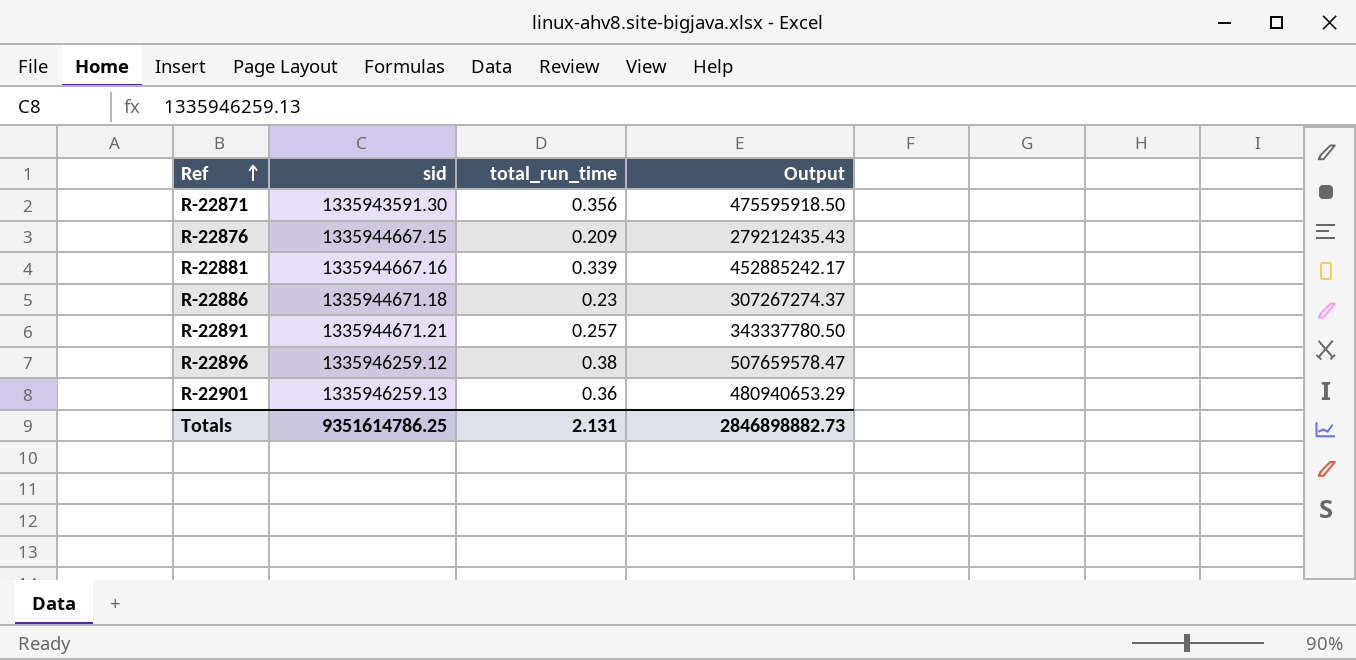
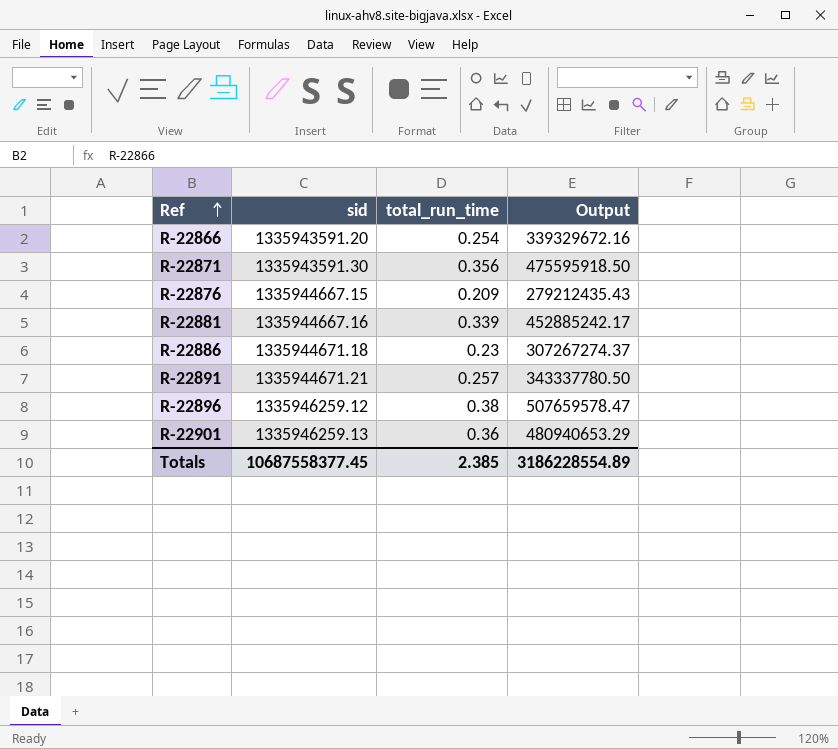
row R-22866: none -> 1335943591.20 | 0.254 | 339329672.16
Totals | sid: 9351614786.25 -> 10687558377.45
Totals | total_run_time: 2.131 -> 2.385
Totals | Output: 2846898882.73 -> 3186228554.89

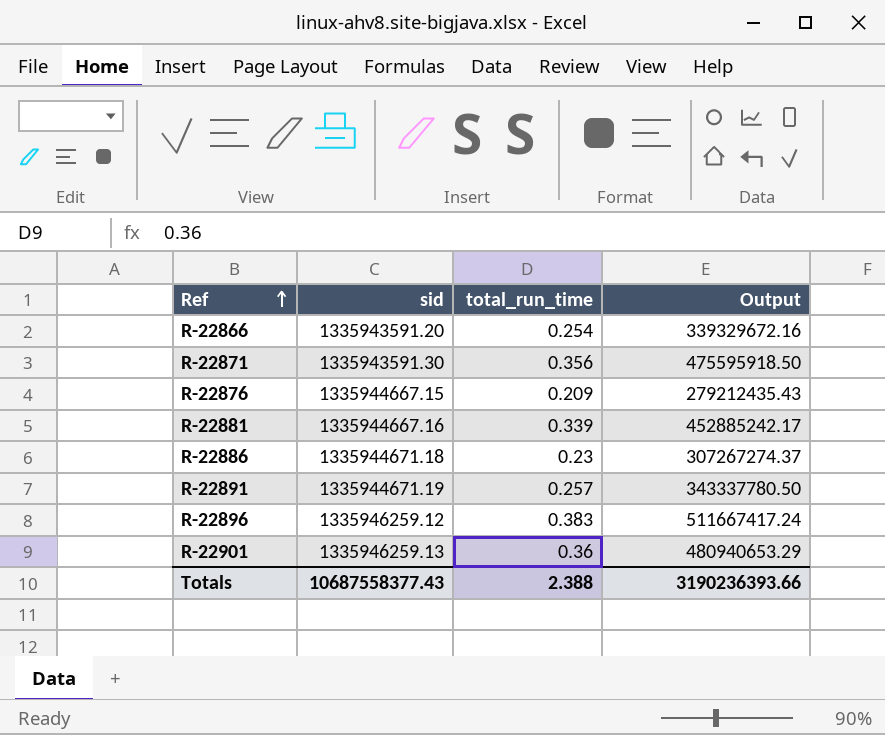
R-22891 | sid: 1335944671.21 -> 1335944671.19
R-22896 | total_run_time: 0.38 -> 0.383
R-22896 | Output: 507659578.47 -> 511667417.24
Totals | sid: 10687558377.45 -> 10687558377.43
Totals | total_run_time: 2.385 -> 2.388
Totals | Output: 3186228554.89 -> 3190236393.66

